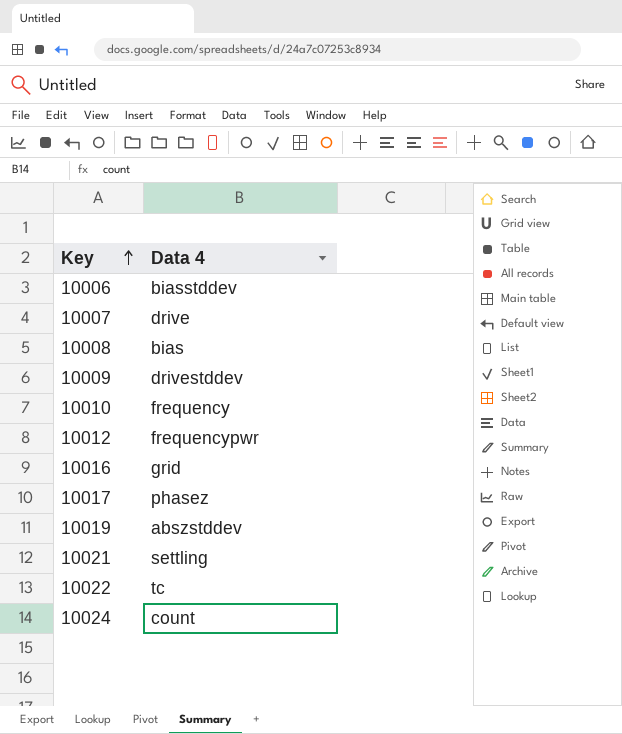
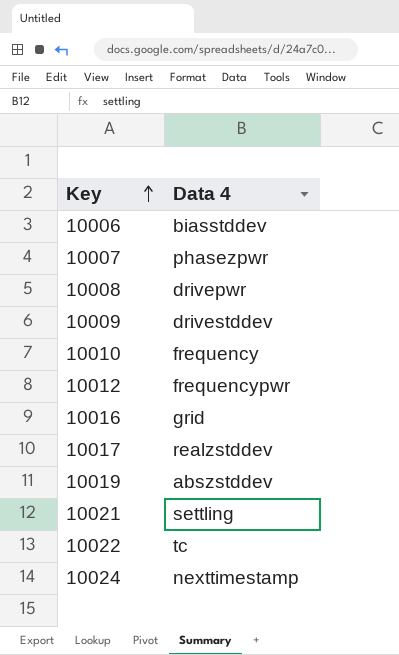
10007 | Data 4: drive -> phasezpwr
10008 | Data 4: bias -> drivepwr
10017 | Data 4: phasez -> realzstddev
10024 | Data 4: count -> nexttimestamp

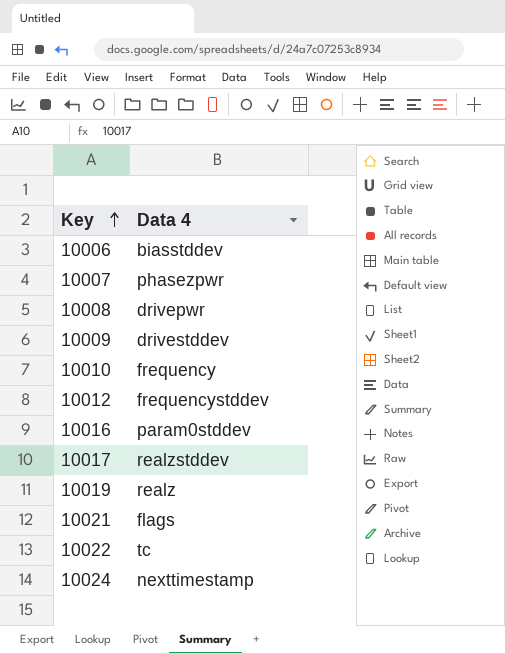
10012 | Data 4: frequencypwr -> frequencystddev
10016 | Data 4: grid -> param0stddev
10019 | Data 4: abszstddev -> realz
10021 | Data 4: settling -> flags

